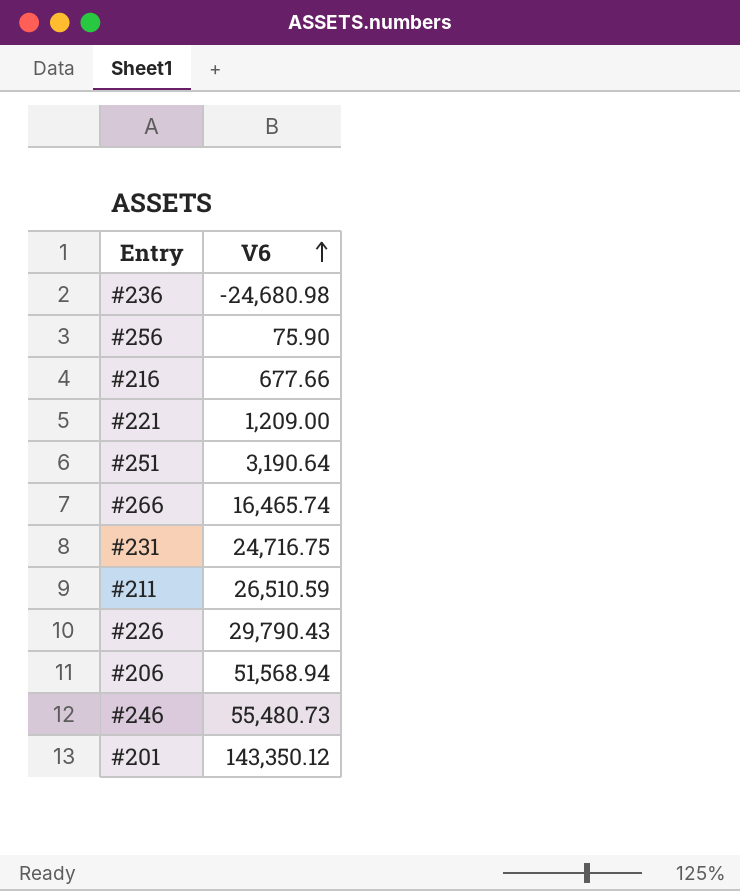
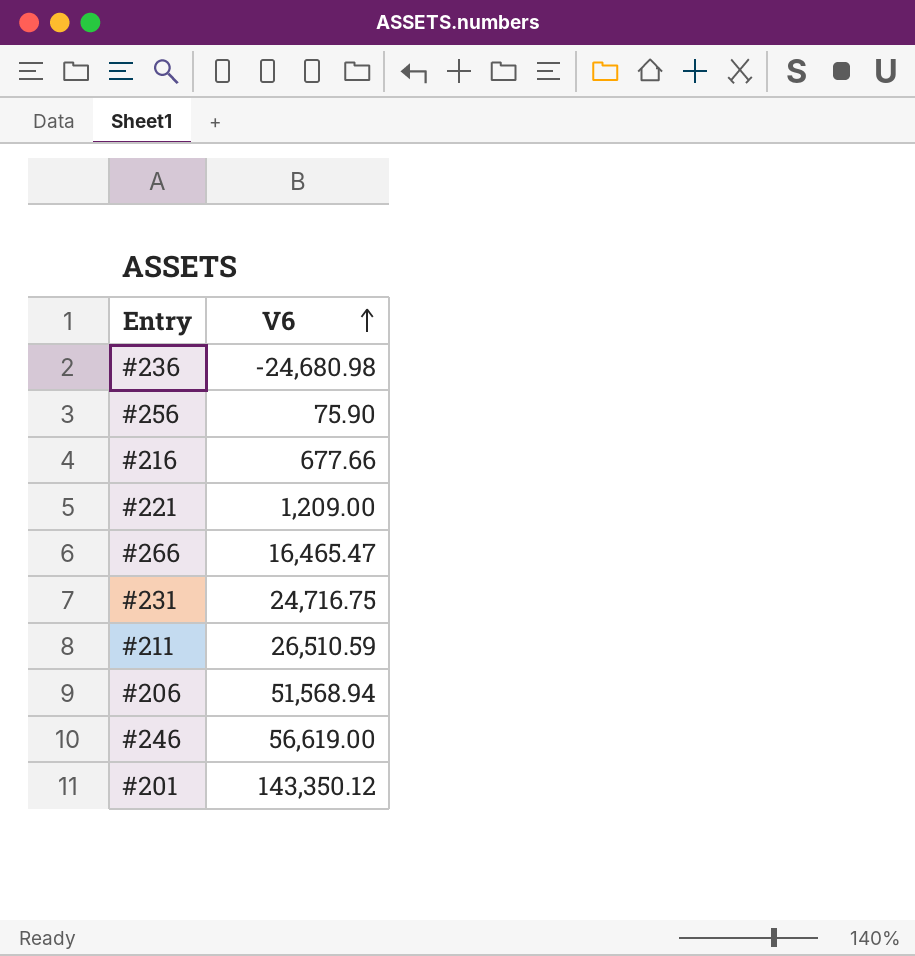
row #251: 3,190.64 -> none
row #226: 29,790.43 -> none
#266 | V6: 16,465.74 -> 16,465.47
#246 | V6: 55,480.73 -> 56,619.00

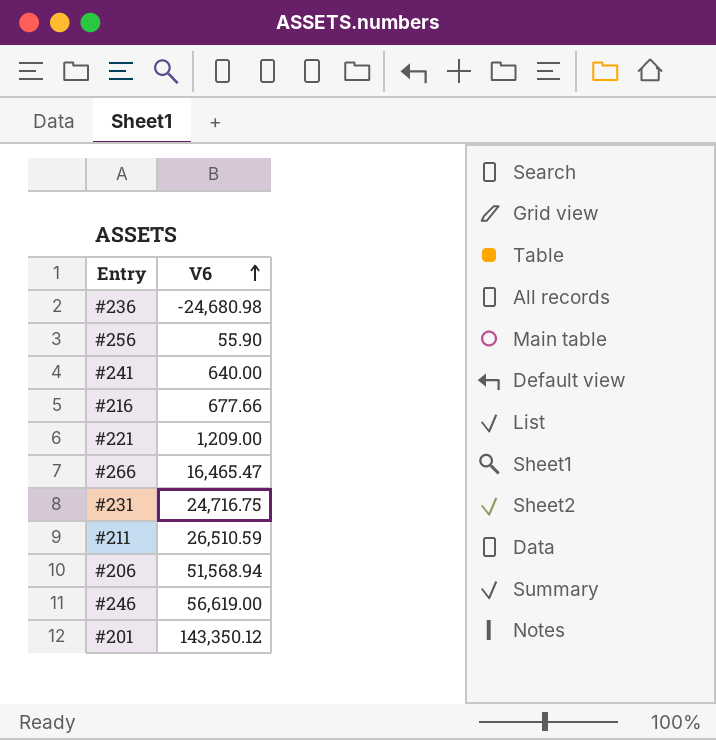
#256 | V6: 75.90 -> 55.90
row #241: none -> 640.00

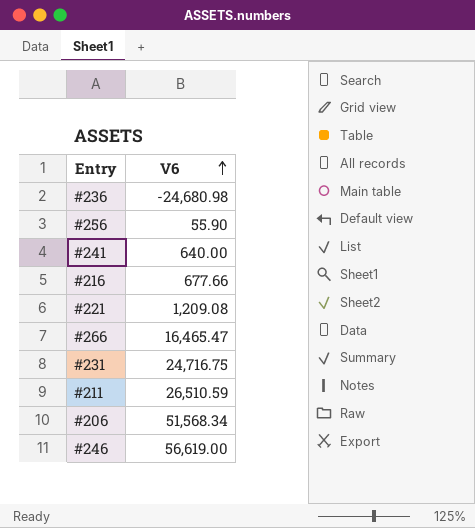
row #201: 143,350.12 -> none
#221 | V6: 1,209.00 -> 1,209.08
#206 | V6: 51,568.94 -> 51,568.34

